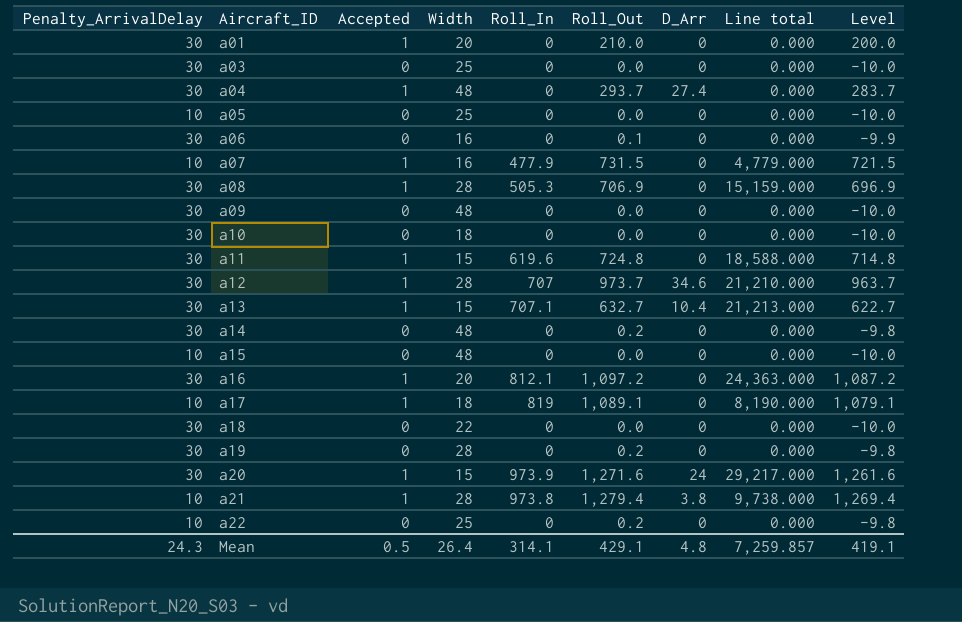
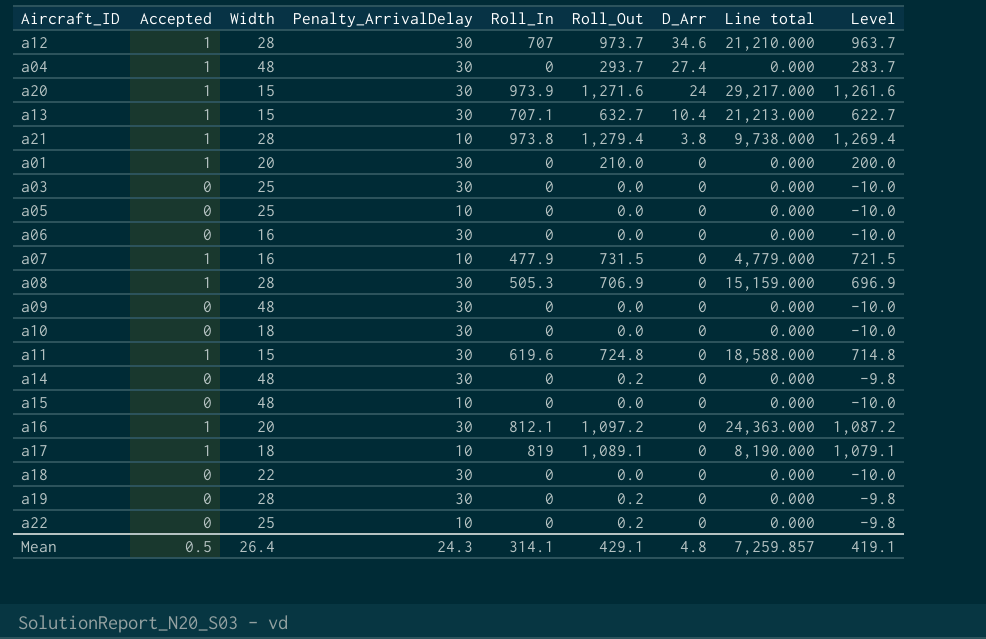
row order: Aircraft_ID ascending -> D_Arr descending
column Penalty_ArrivalDelay | position: 1 -> 4
a06 | Roll_Out: 0.1 -> 0.0
a06 | Level: -9.9 -> -10.0

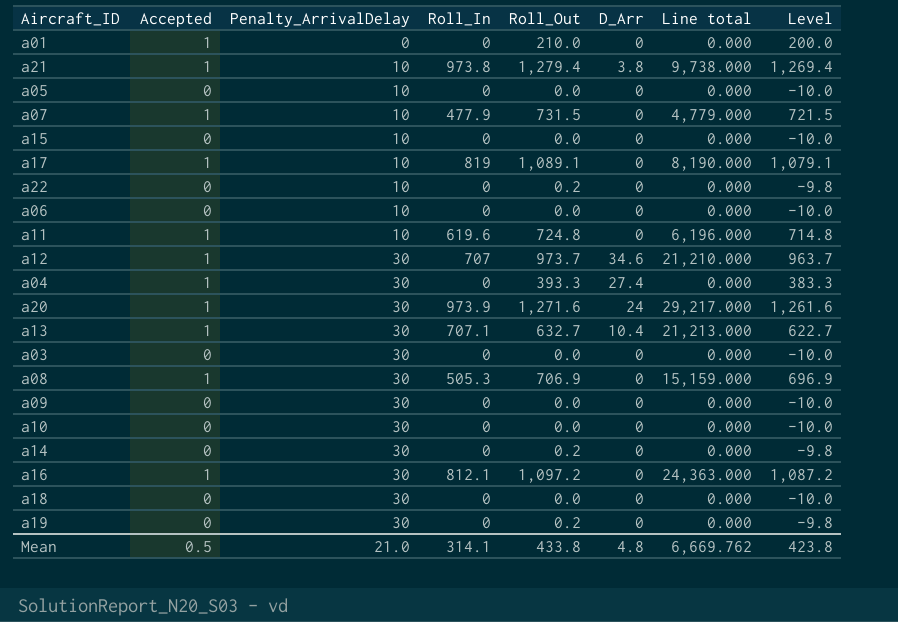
row order: D_Arr descending -> Penalty_ArrivalDelay ascending
column Width | position: 3 -> none
a01 | Penalty_ArrivalDelay: 30 -> 0
a06 | Penalty_ArrivalDelay: 30 -> 10
a11 | Penalty_ArrivalDelay: 30 -> 10
a11 | Line total: 18,588.000 -> 6,196.000
a04 | Roll_Out: 293.7 -> 393.3
a04 | Level: 283.7 -> 383.3
Mean | Penalty_ArrivalDelay: 24.3 -> 21.0
Mean | Roll_Out: 429.1 -> 433.8
Mean | Line total: 7,259.857 -> 6,669.762
Mean | Level: 419.1 -> 423.8

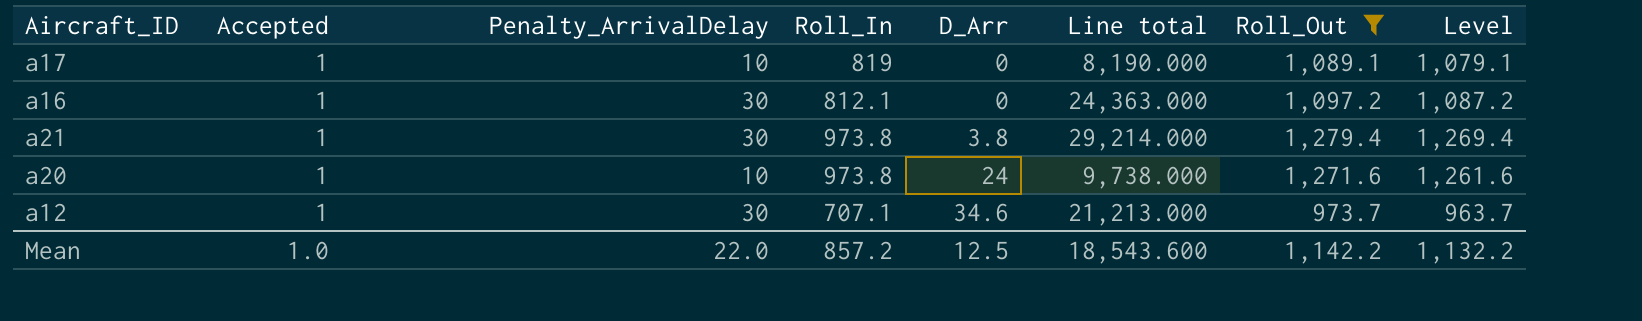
filter: none -> Roll_Out >= 973.7
row order: Penalty_ArrivalDelay ascending -> D_Arr ascending
column Roll_Out | position: 5 -> 7
a21 | Penalty_ArrivalDelay: 10 -> 30
a21 | Line total: 9,738.000 -> 29,214.000
a20 | Penalty_ArrivalDelay: 30 -> 10
a20 | Roll_In: 973.9 -> 973.8
a20 | Line total: 29,217.000 -> 9,738.000
a12 | Roll_In: 707 -> 707.1
a12 | Line total: 21,210.000 -> 21,213.000
Mean | Accepted: 0.5 -> 1.0
Mean | Penalty_ArrivalDelay: 21.0 -> 22.0
Mean | Roll_In: 314.1 -> 857.2
Mean | D_Arr: 4.8 -> 12.5
Mean | Line total: 6,669.762 -> 18,543.600
Mean | Roll_Out: 433.8 -> 1,142.2
Mean | Level: 423.8 -> 1,132.2

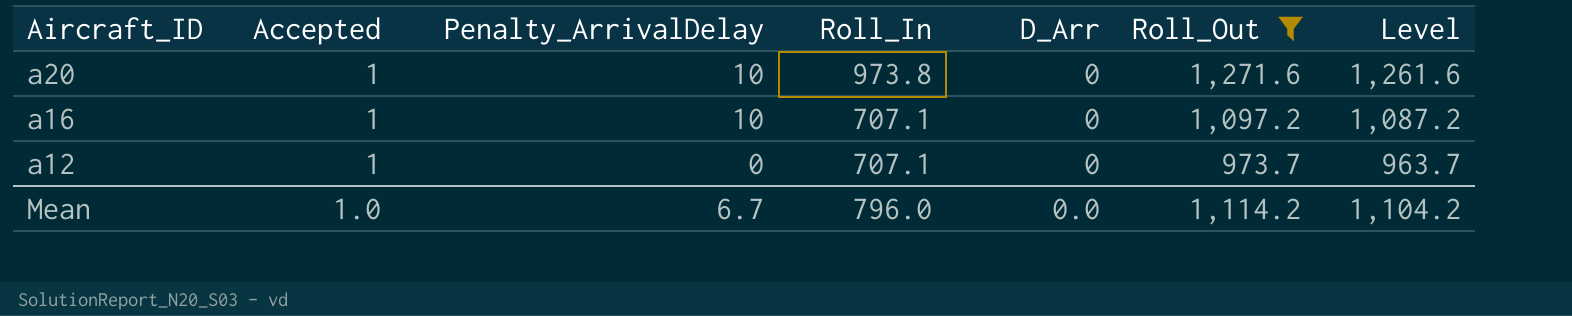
row order: D_Arr ascending -> Aircraft_ID descending
column Line total | formula: [Penalty_ArrivalDelay] * [Roll_In] -> none
row a17: 1 | 10 | 819 | 0 | 8,190.000 | 1,089.1 | 1,079.1 -> none
row a21: 1 | 30 | 973.8 | 3.8 | 29,214.000 | 1,279.4 | 1,269.4 -> none
a20 | D_Arr: 24 -> 0
a16 | Penalty_ArrivalDelay: 30 -> 10
a16 | Roll_In: 812.1 -> 707.1
a12 | Penalty_ArrivalDelay: 30 -> 0
a12 | D_Arr: 34.6 -> 0
Mean | Penalty_ArrivalDelay: 22.0 -> 6.7
Mean | Roll_In: 857.2 -> 796.0
Mean | D_Arr: 12.5 -> 0.0
Mean | Roll_Out: 1,142.2 -> 1,114.2
Mean | Level: 1,132.2 -> 1,104.2

